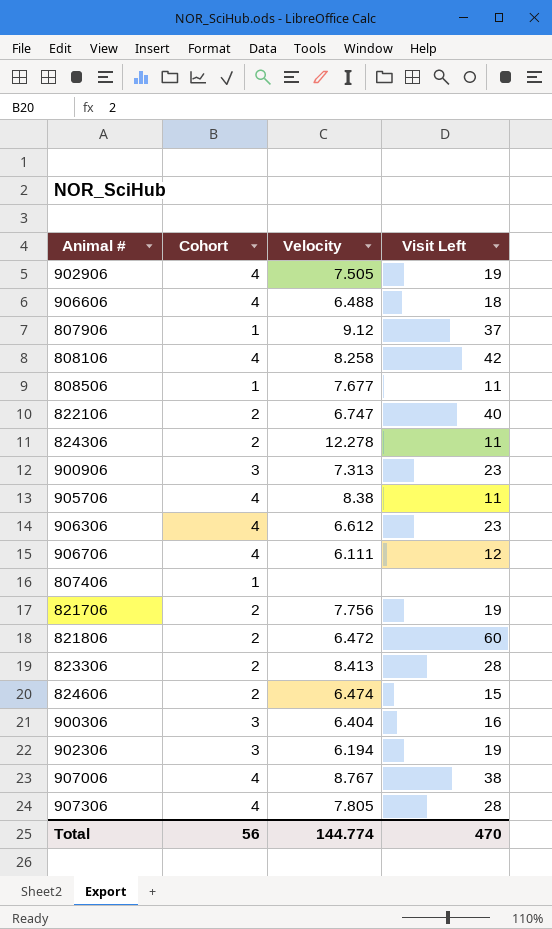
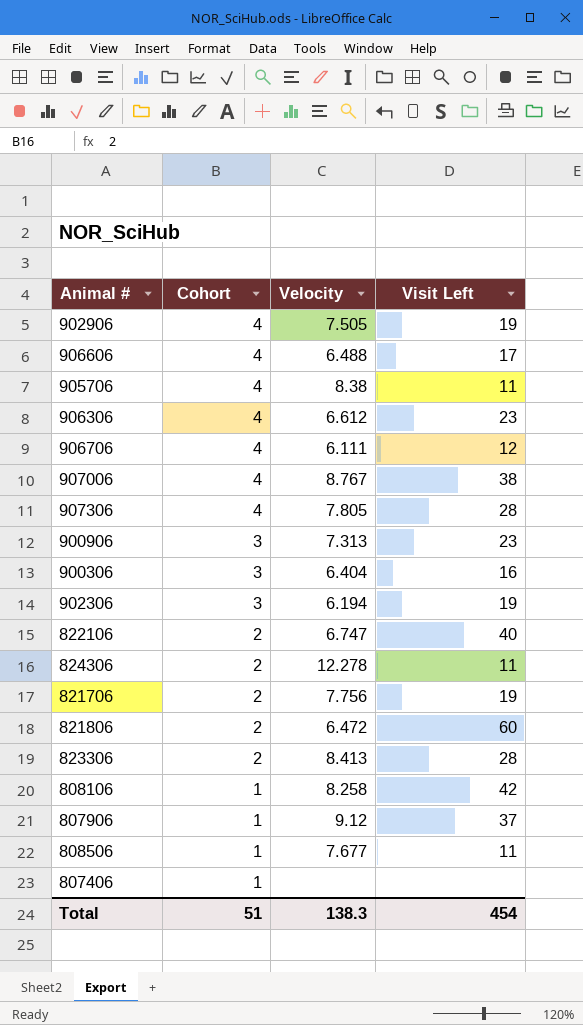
row order: none -> Cohort descending
row 824606: 2 | 6.474 | 15 -> none
906606 | Visit Left: 18 -> 17
808106 | Cohort: 4 -> 1
Total | Cohort: 56 -> 51
Total | Velocity: 144.774 -> 138.3
Total | Visit Left: 470 -> 454

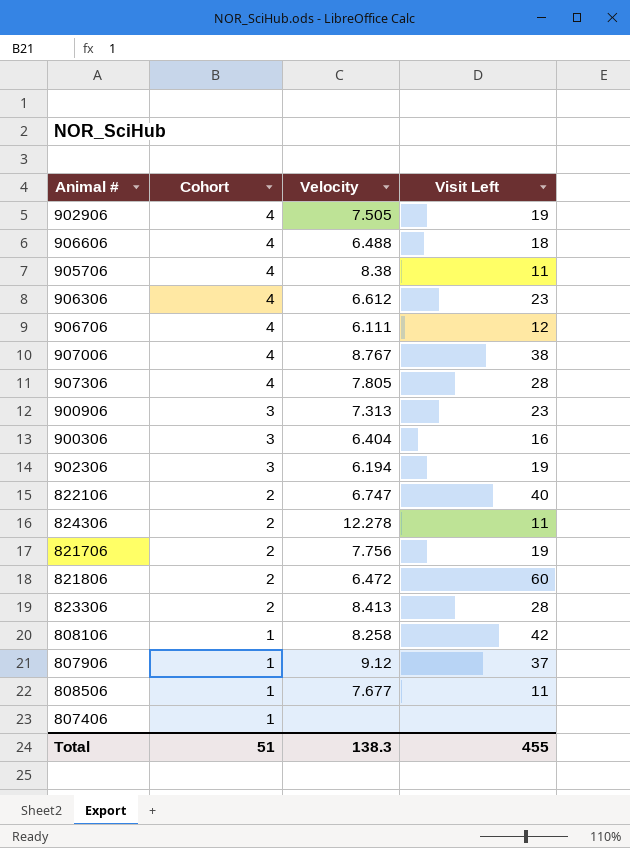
906606 | Visit Left: 17 -> 18
Total | Visit Left: 454 -> 455

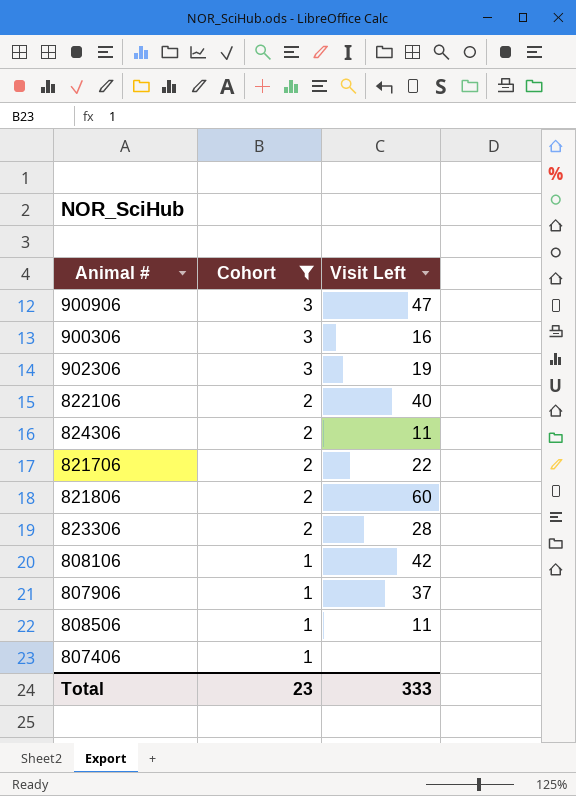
filter: none -> Cohort != 4
column Velocity | position: 3 -> none
900906 | Visit Left: 23 -> 47
821706 | Visit Left: 19 -> 22
Total | Cohort: 51 -> 23
Total | Visit Left: 455 -> 333

